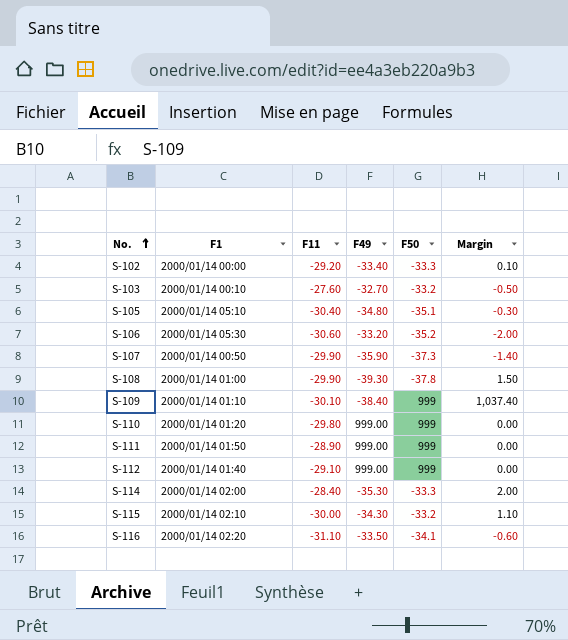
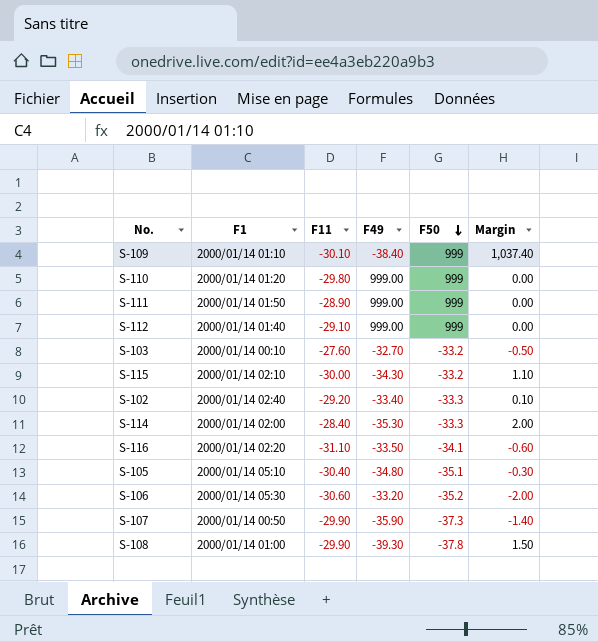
row order: No. ascending -> F50 descending
S-102 | F1: 2000/01/14 00:00 -> 2000/01/14 02:40

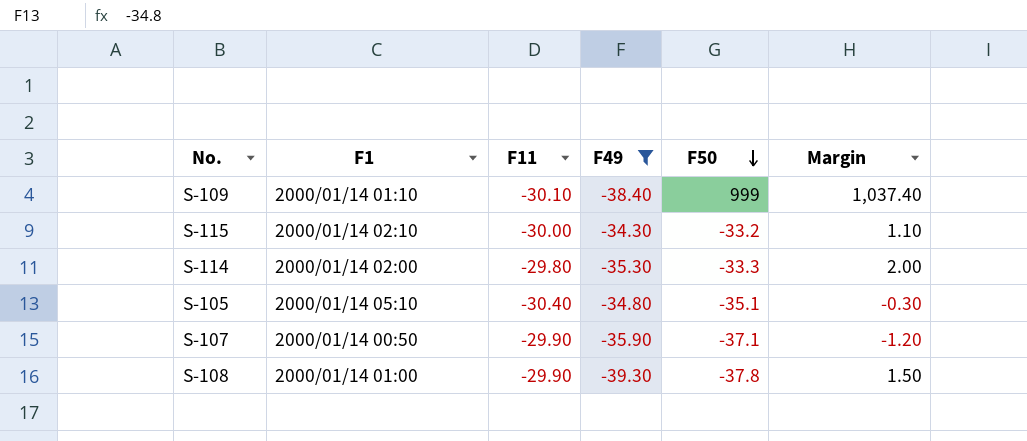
filter: none -> F49 <= -34.30
S-114 | F11: -28.40 -> -29.80
S-107 | F50: -37.3 -> -37.1
S-107 | Margin: -1.40 -> -1.20

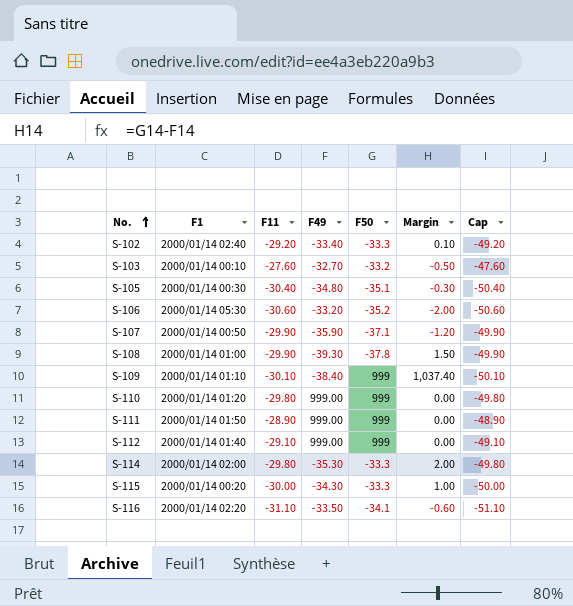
filter: F49 <= -34.30 -> none
row order: F50 descending -> No. ascending
column Cap | formula: none -> [F11] - 20
S-105 | F1: 2000/01/14 05:10 -> 2000/01/14 00:30
S-115 | F1: 2000/01/14 02:10 -> 2000/01/14 00:20
S-115 | F50: -33.2 -> -33.3
S-115 | Margin: 1.10 -> 1.00

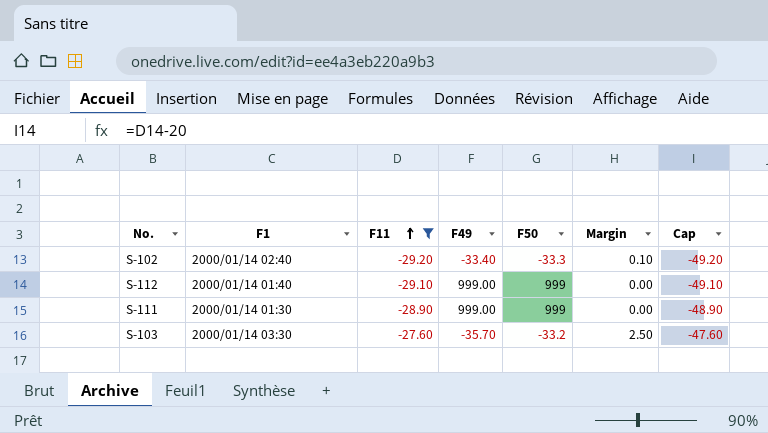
filter: none -> F11 >= -29.20
row order: No. ascending -> F11 ascending
S-111 | F1: 2000/01/14 01:50 -> 2000/01/14 01:30
S-103 | F1: 2000/01/14 00:10 -> 2000/01/14 03:30
S-103 | F49: -32.70 -> -35.70
S-103 | Margin: -0.50 -> 2.50

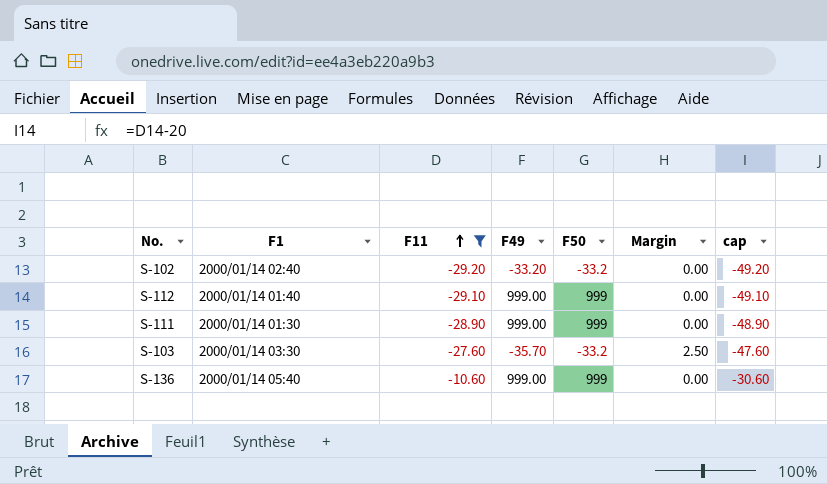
column name: Cap -> cap
S-102 | F49: -33.40 -> -33.20
S-102 | F50: -33.3 -> -33.2
S-102 | Margin: 0.10 -> 0.00
row S-136: none -> 2000/01/14 05:40 | -10.60 | 999.00 | 999 | 0.00 | -30.60

